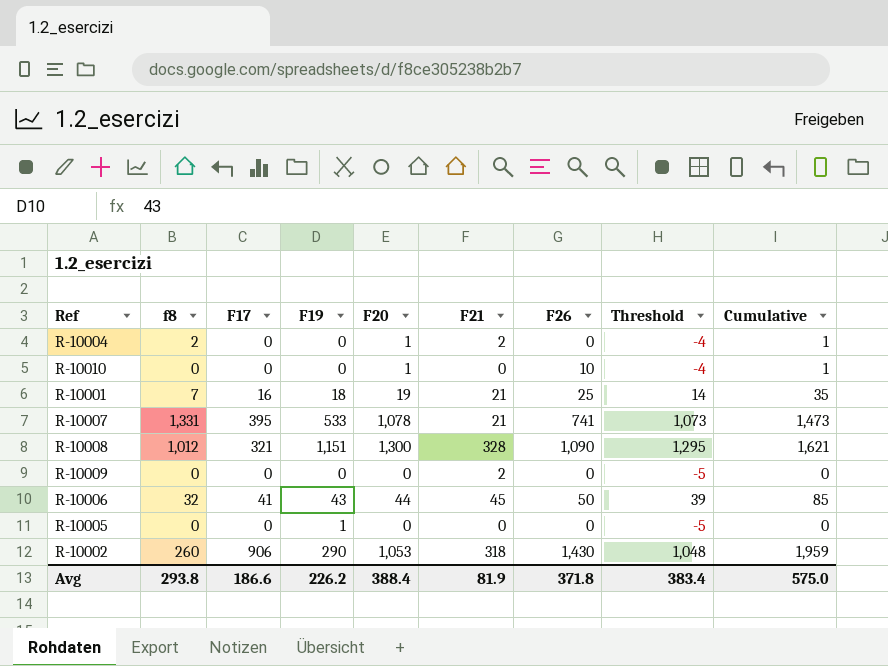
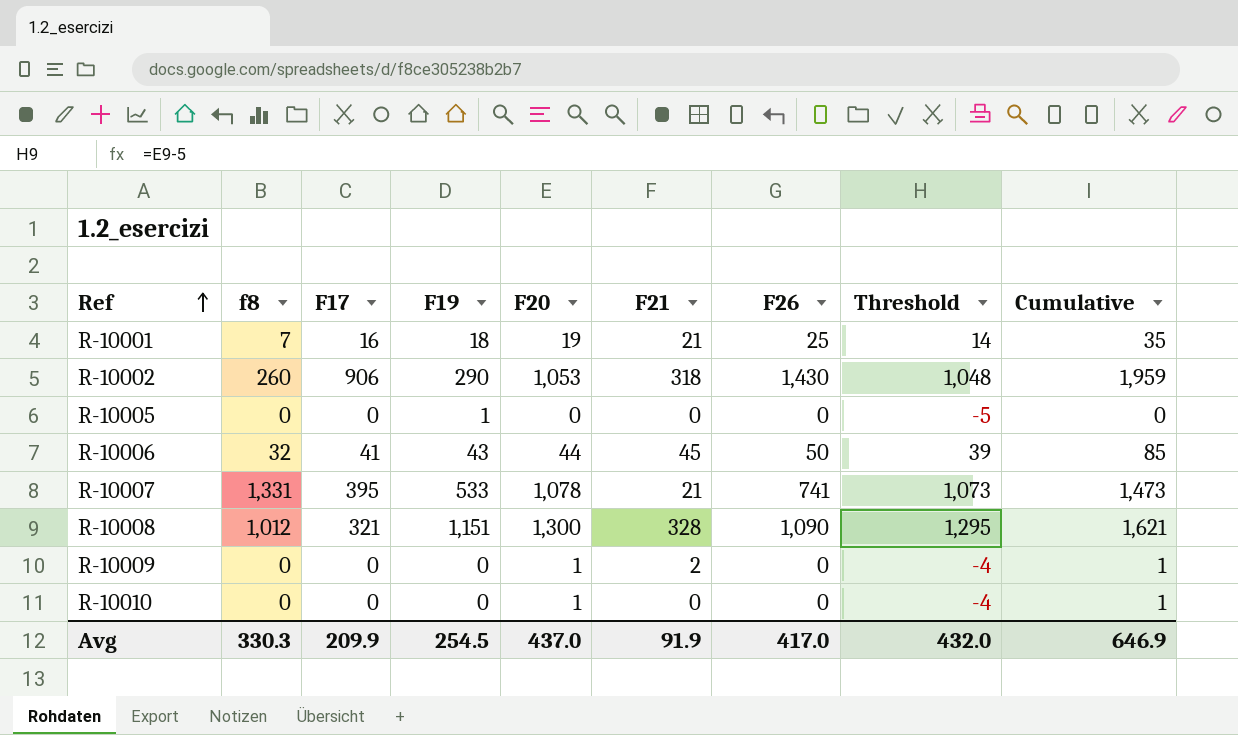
row order: none -> Ref ascending
row R-10004: 2 | 0 | 0 | 1 | 2 | 0 | -4 | 1 -> none
R-10009 | F20: 0 -> 1
R-10009 | Threshold: -5 -> -4
R-10009 | Cumulative: 0 -> 1
R-10010 | F26: 10 -> 0
Avg | f8: 293.8 -> 330.3
Avg | F17: 186.6 -> 209.9
Avg | F19: 226.2 -> 254.5
Avg | F20: 388.4 -> 437.0
Avg | F21: 81.9 -> 91.9
Avg | F26: 371.8 -> 417.0
Avg | Threshold: 383.4 -> 432.0
Avg | Cumulative: 575.0 -> 646.9

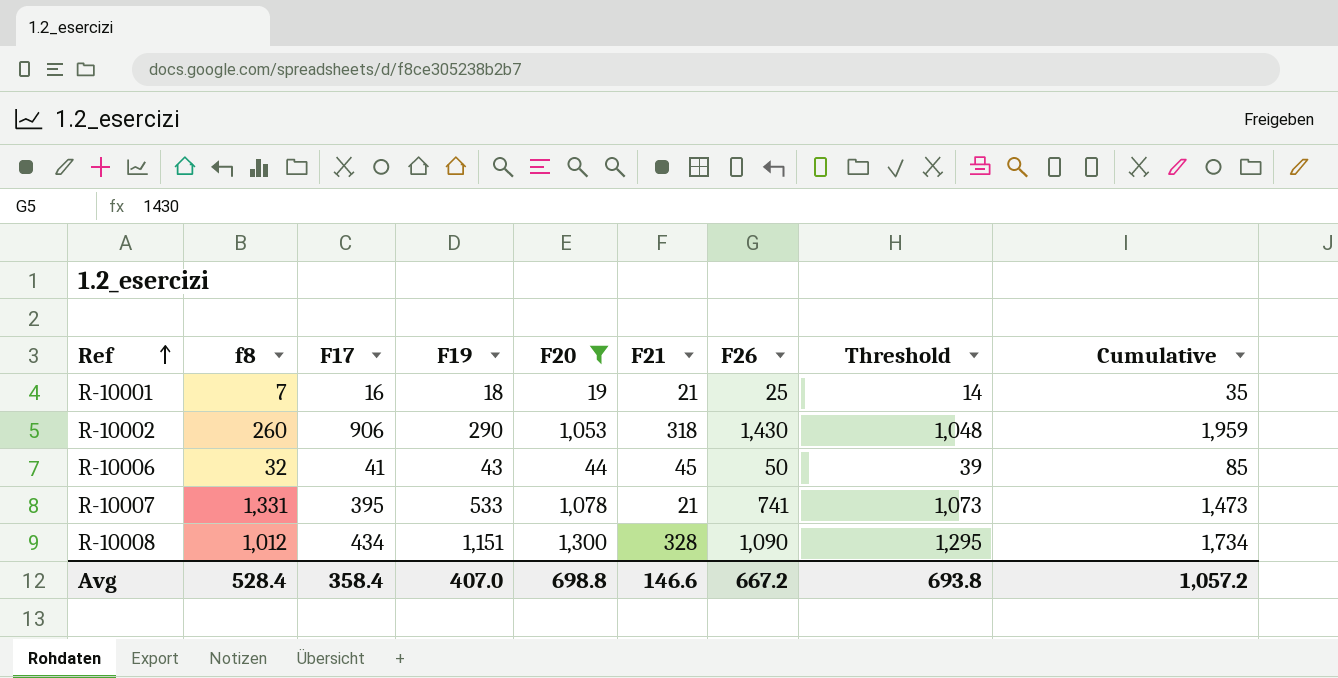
filter: none -> F20 >= 19
R-10008 | F17: 321 -> 434
R-10008 | Cumulative: 1,621 -> 1,734
Avg | f8: 330.3 -> 528.4
Avg | F17: 209.9 -> 358.4
Avg | F19: 254.5 -> 407.0
Avg | F20: 437.0 -> 698.8
Avg | F21: 91.9 -> 146.6
Avg | F26: 417.0 -> 667.2
Avg | Threshold: 432.0 -> 693.8
Avg | Cumulative: 646.9 -> 1,057.2

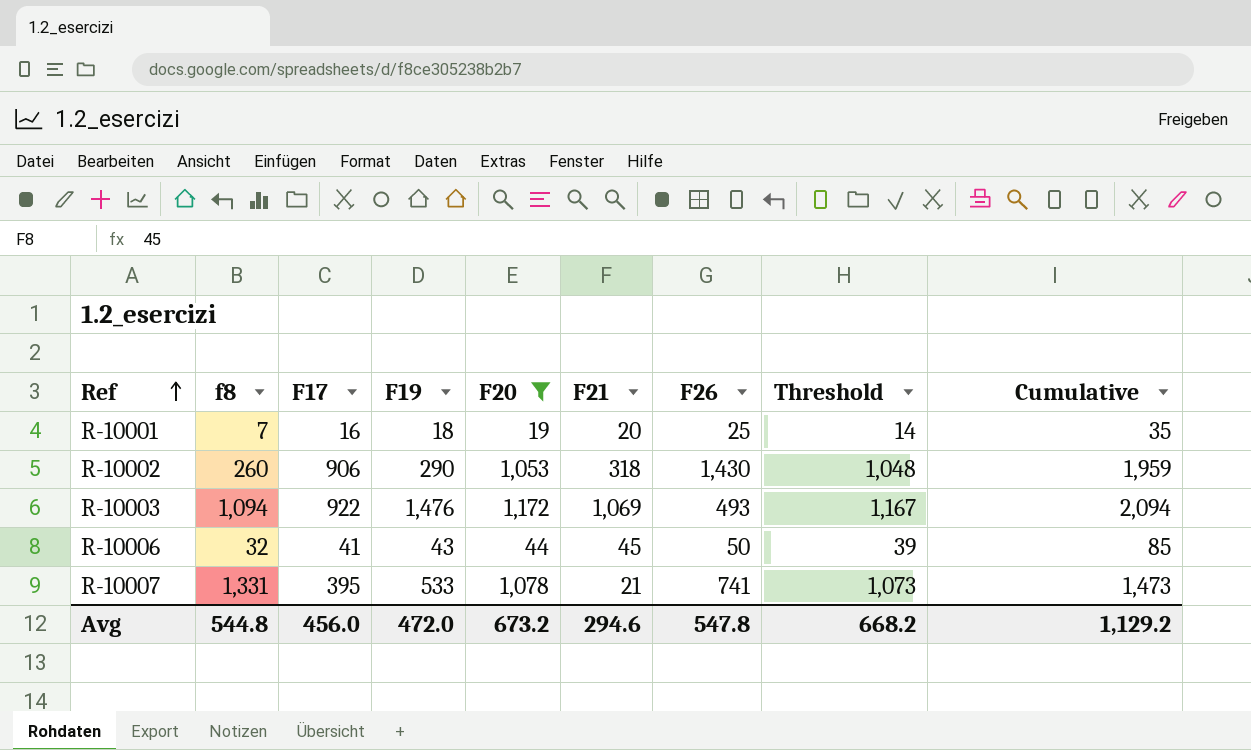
row R-10008: 1,012 | 434 | 1,151 | 1,300 | 328 | 1,090 | 1,295 | 1,734 -> none
R-10001 | F21: 21 -> 20
row R-10003: none -> 1,094 | 922 | 1,476 | 1,172 | 1,069 | 493 | 1,167 | 2,094
Avg | f8: 528.4 -> 544.8
Avg | F17: 358.4 -> 456.0
Avg | F19: 407.0 -> 472.0
Avg | F20: 698.8 -> 673.2
Avg | F21: 146.6 -> 294.6
Avg | F26: 667.2 -> 547.8
Avg | Threshold: 693.8 -> 668.2
Avg | Cumulative: 1,057.2 -> 1,129.2

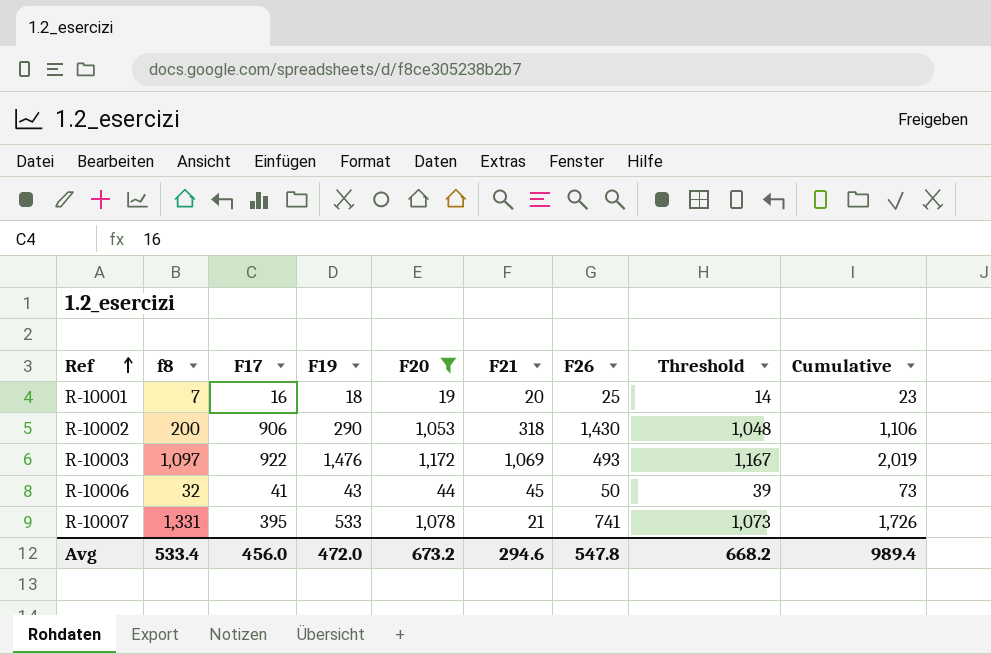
column Cumulative | formula: [F17] + [F20] -> [f8] + [F17]
R-10002 | f8: 260 -> 200
R-10003 | f8: 1,094 -> 1,097
Avg | f8: 544.8 -> 533.4
Avg | Cumulative: 1,129.2 -> 989.4

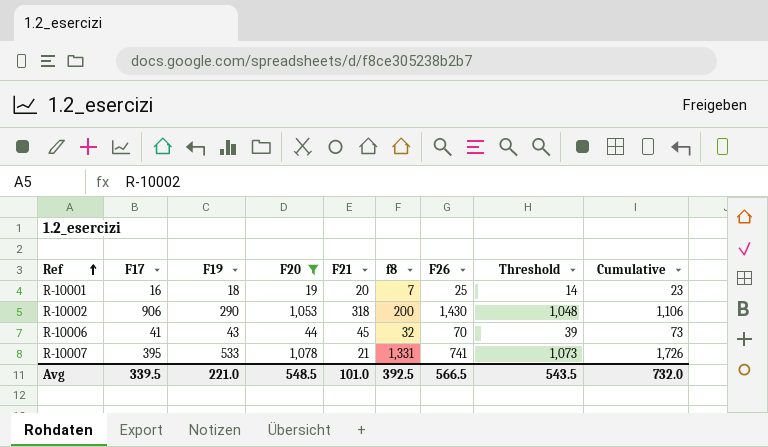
column f8 | position: 2 -> 6
row R-10003: 1,097 | 922 | 1,476 | 1,172 | 1,069 | 493 | 1,167 | 2,019 -> none
R-10006 | F26: 50 -> 70
Avg | F17: 456.0 -> 339.5
Avg | F19: 472.0 -> 221.0
Avg | F20: 673.2 -> 548.5
Avg | F21: 294.6 -> 101.0
Avg | f8: 533.4 -> 392.5
Avg | F26: 547.8 -> 566.5
Avg | Threshold: 668.2 -> 543.5
Avg | Cumulative: 989.4 -> 732.0

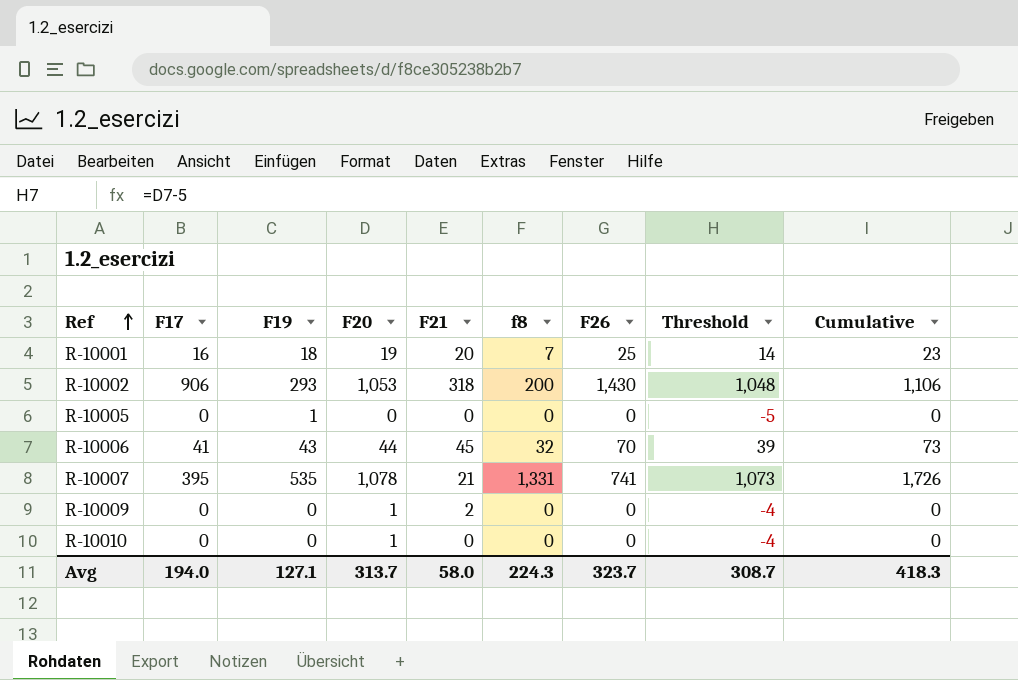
filter: F20 >= 19 -> none
R-10002 | F19: 290 -> 293
R-10007 | F19: 533 -> 535
Avg | F17: 339.5 -> 194.0
Avg | F19: 221.0 -> 127.1
Avg | F20: 548.5 -> 313.7
Avg | F21: 101.0 -> 58.0
Avg | f8: 392.5 -> 224.3
Avg | F26: 566.5 -> 323.7
Avg | Threshold: 543.5 -> 308.7
Avg | Cumulative: 732.0 -> 418.3

